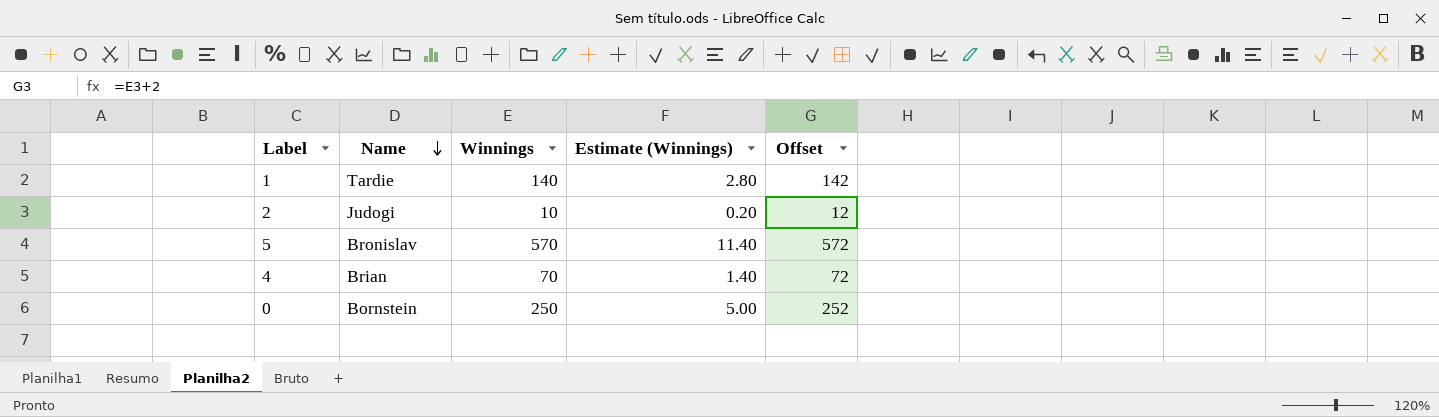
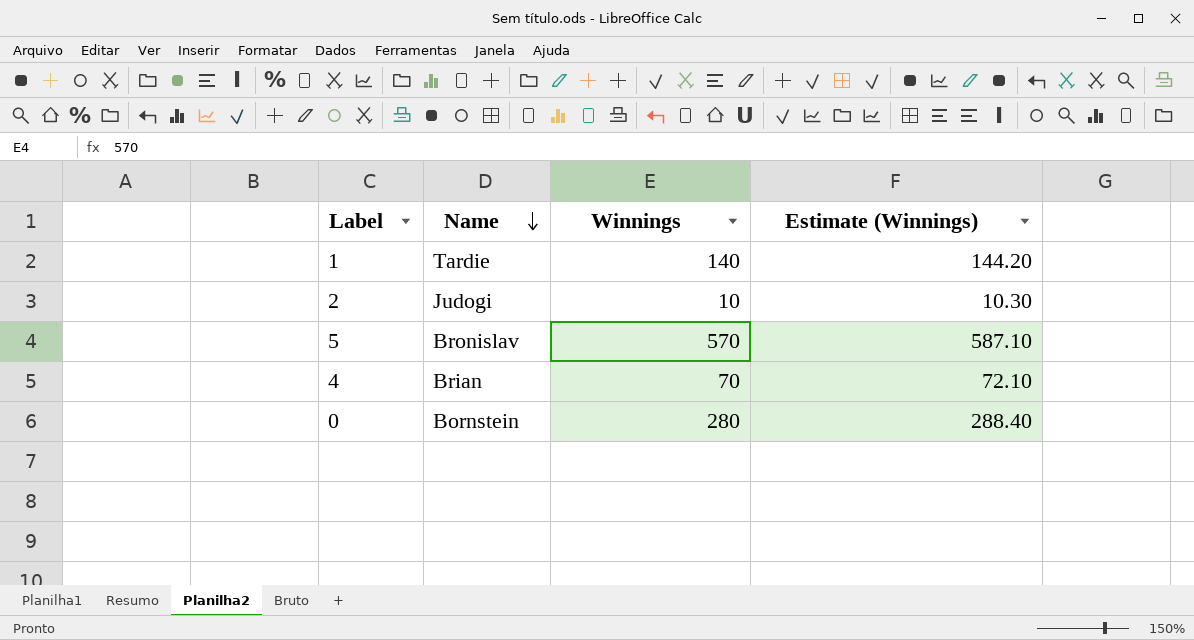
column Offset | formula: [Winnings] + 2 -> none
column Estimate (Winnings) | formula: [Winnings] * 0.02 -> [Winnings] * 1.03
0 | Winnings: 250 -> 280

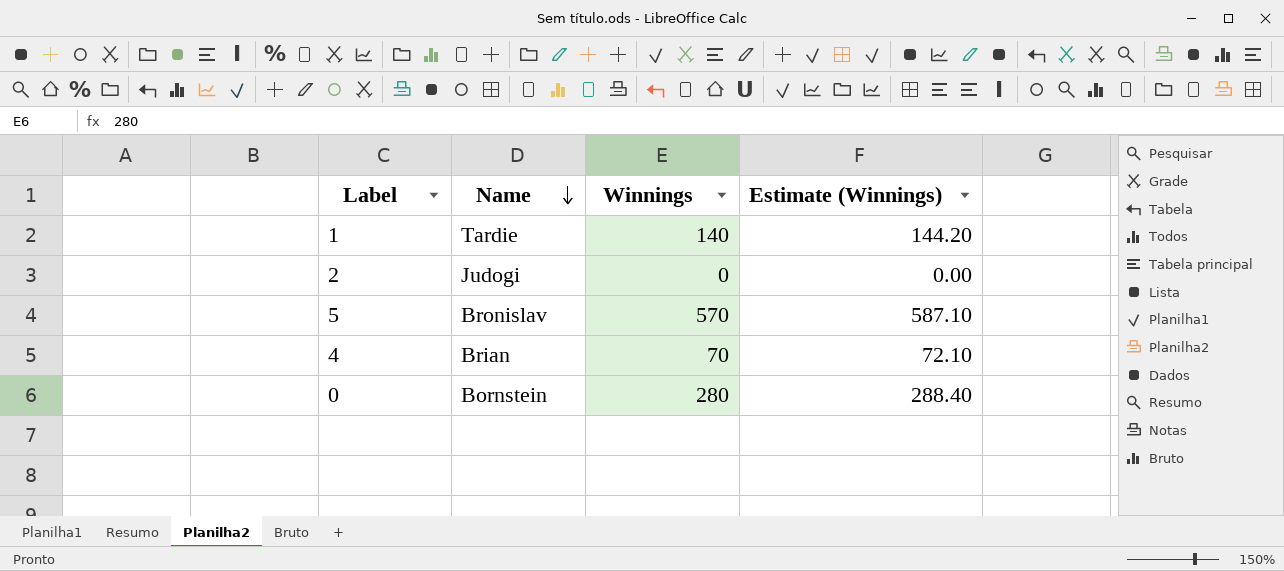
2 | Winnings: 10 -> 0
2 | Estimate (Winnings): 10.30 -> 0.00

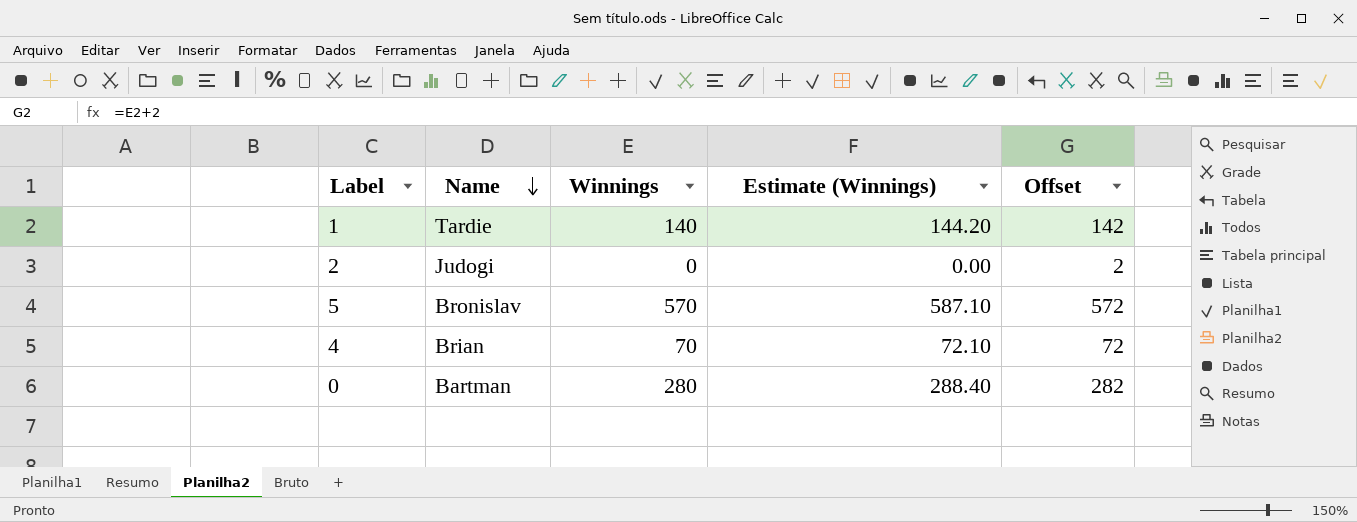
column Offset | formula: none -> [Winnings] + 2
0 | Name: Bornstein -> Bartman

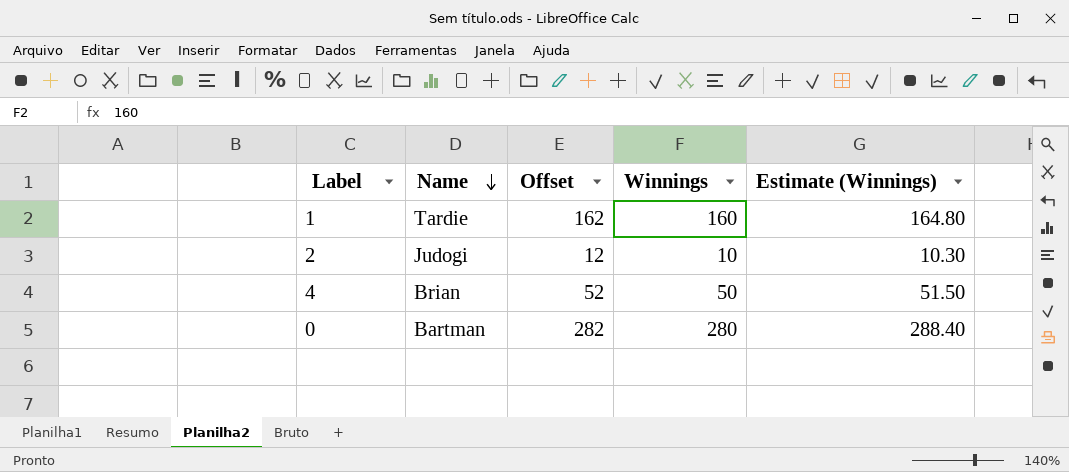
column Offset | position: 5 -> 3
row 5: Bronislav | 570 | 587.10 | 572 -> none
1 | Offset: 142 -> 162
1 | Winnings: 140 -> 160
1 | Estimate (Winnings): 144.20 -> 164.80
2 | Offset: 2 -> 12
2 | Winnings: 0 -> 10
2 | Estimate (Winnings): 0.00 -> 10.30
4 | Offset: 72 -> 52
4 | Winnings: 70 -> 50
4 | Estimate (Winnings): 72.10 -> 51.50

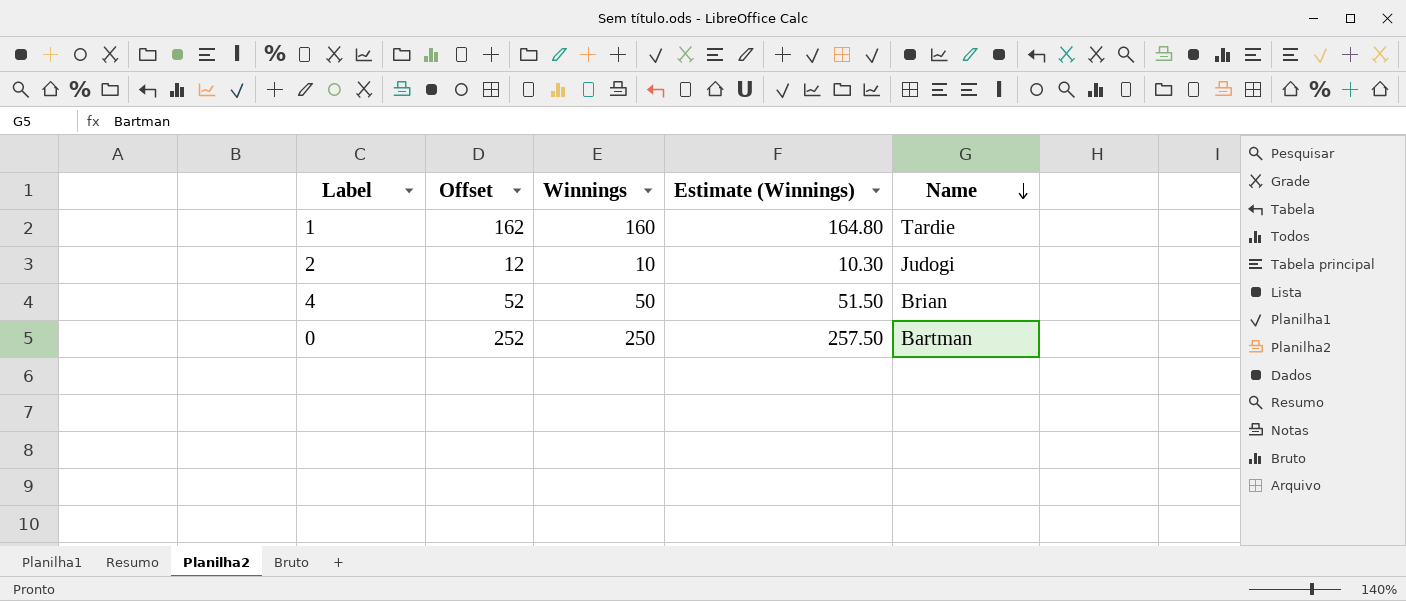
column Name | position: 2 -> 5
0 | Offset: 282 -> 252
0 | Winnings: 280 -> 250
0 | Estimate (Winnings): 288.40 -> 257.50

